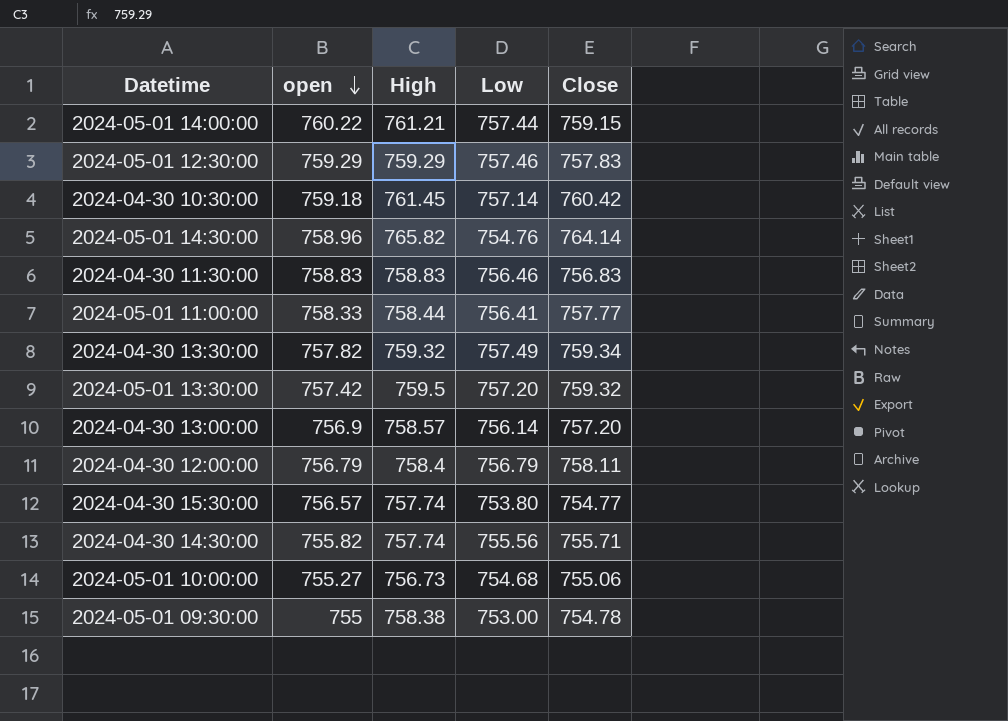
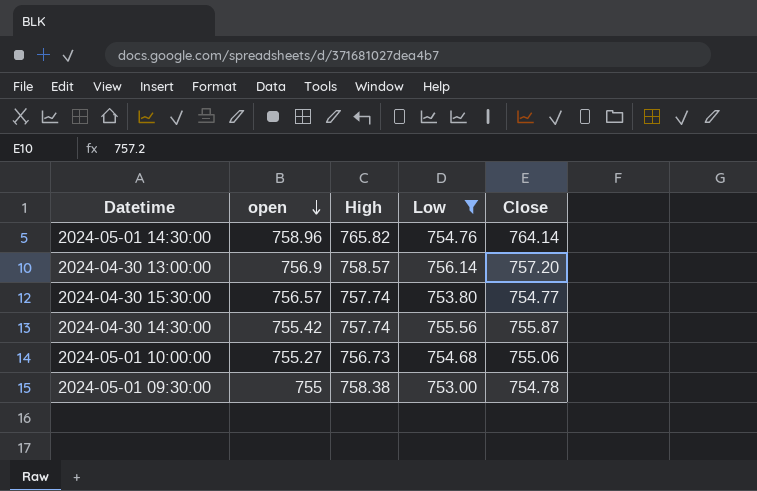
filter: none -> Low <= 756.14
2024-04-30 14:30:00 | open: 755.82 -> 755.42
2024-04-30 14:30:00 | Close: 755.71 -> 755.87

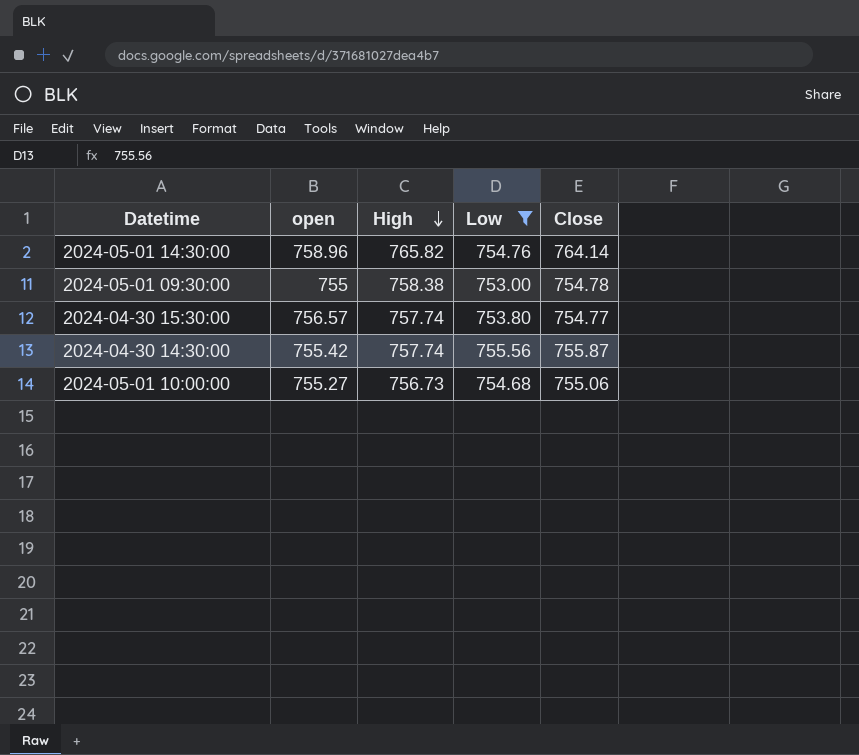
row order: open descending -> High descending
row 2024-04-30 13:00:00: 756.9 | 758.57 | 756.14 | 757.20 -> none

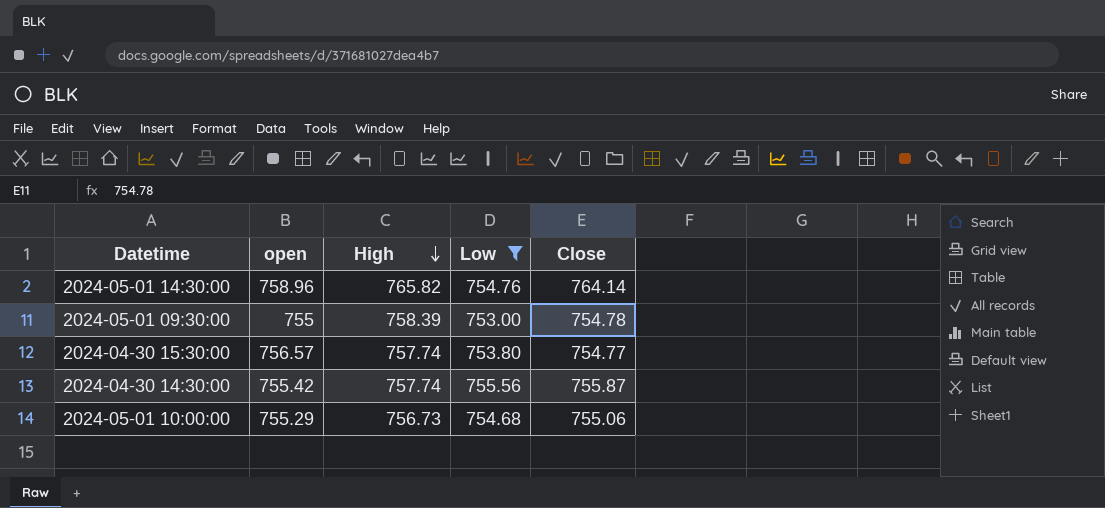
2024-05-01 09:30:00 | High: 758.38 -> 758.39
2024-05-01 10:00:00 | open: 755.27 -> 755.29

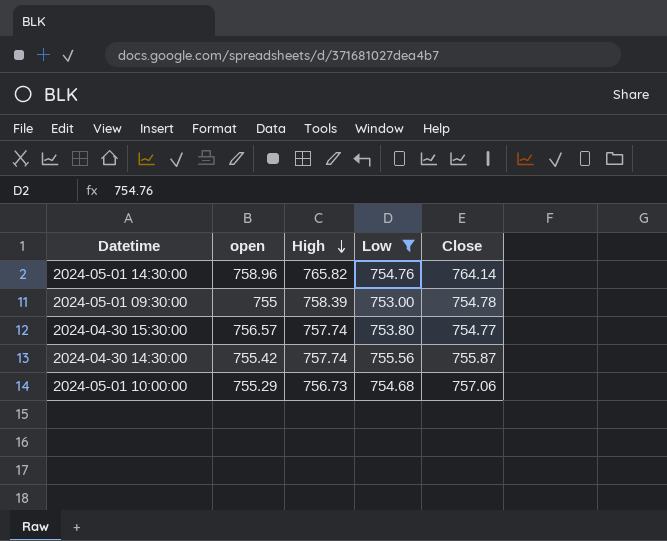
2024-05-01 10:00:00 | Close: 755.06 -> 757.06

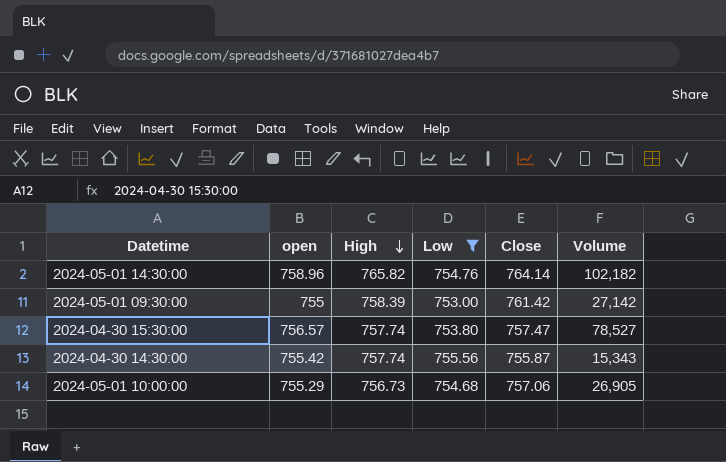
column Volume | position: none -> 6
2024-05-01 09:30:00 | Close: 754.78 -> 761.42
2024-04-30 15:30:00 | Close: 754.77 -> 757.47

